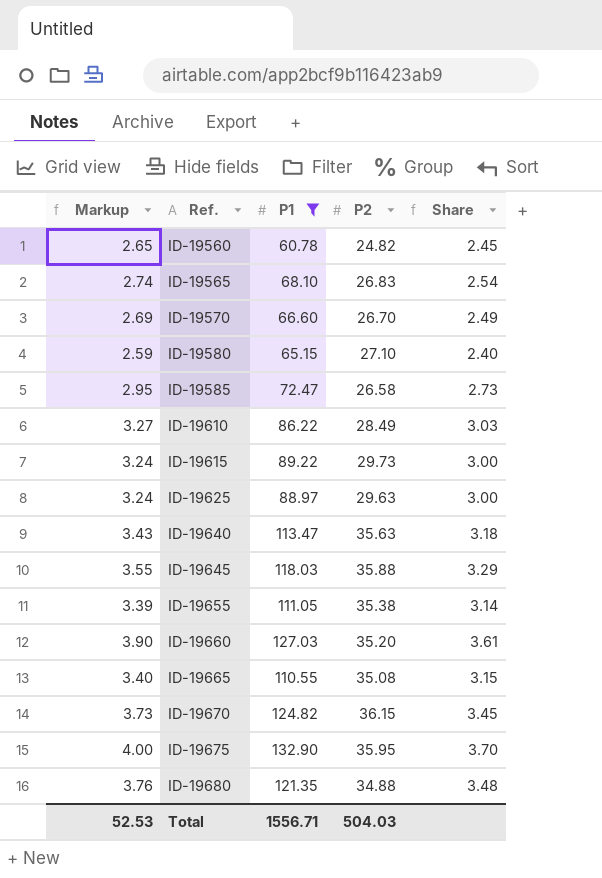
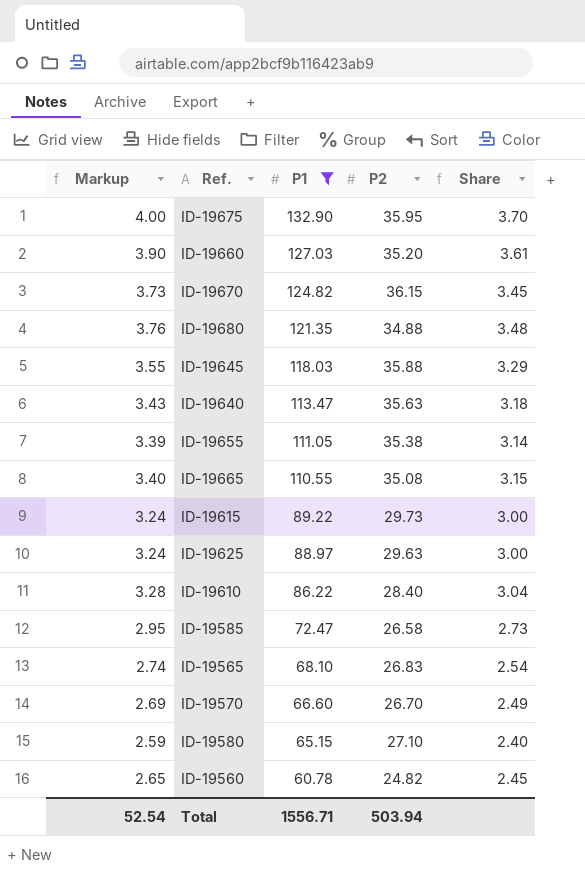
row order: Ref. ascending -> P1 descending
ID-19610 | Markup: 3.27 -> 3.28
ID-19610 | P2: 28.49 -> 28.40
ID-19610 | Share: 3.03 -> 3.04
Total | Markup: 52.53 -> 52.54
Total | P2: 504.03 -> 503.94

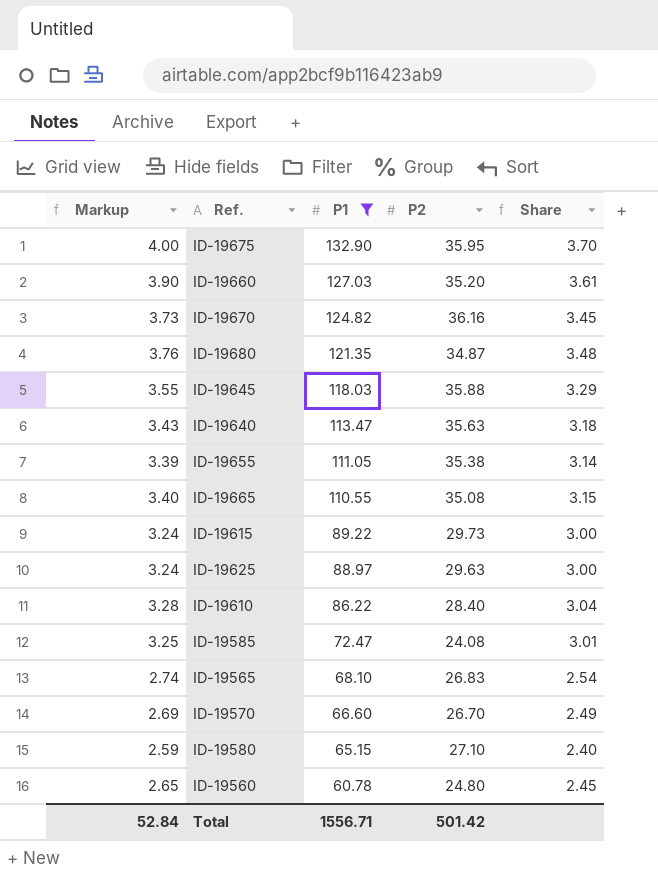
ID-19670 | P2: 36.15 -> 36.16
ID-19680 | P2: 34.88 -> 34.87
ID-19585 | Markup: 2.95 -> 3.25
ID-19585 | P2: 26.58 -> 24.08
ID-19585 | Share: 2.73 -> 3.01
ID-19560 | P2: 24.82 -> 24.80
Total | Markup: 52.54 -> 52.84
Total | P2: 503.94 -> 501.42

